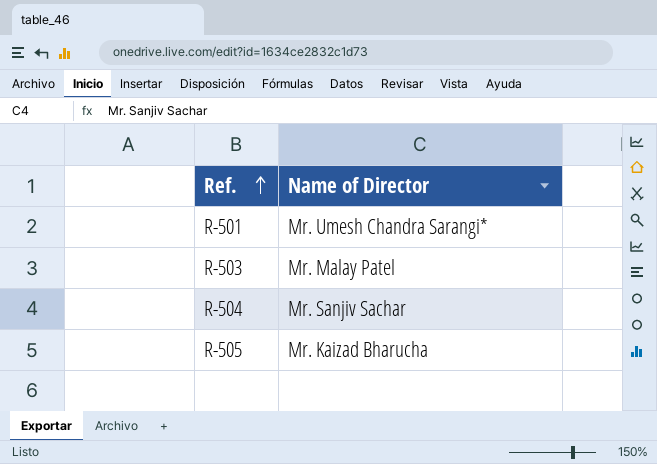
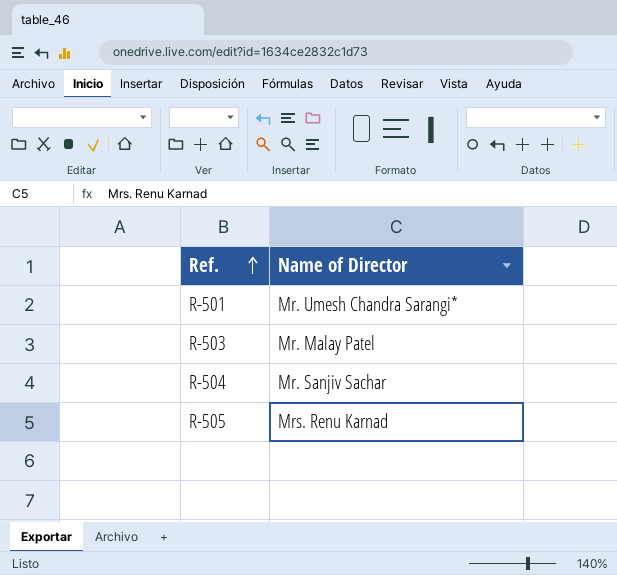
R-505 | Name of Director: Mr. Kaizad Bharucha -> Mrs. Renu Karnad

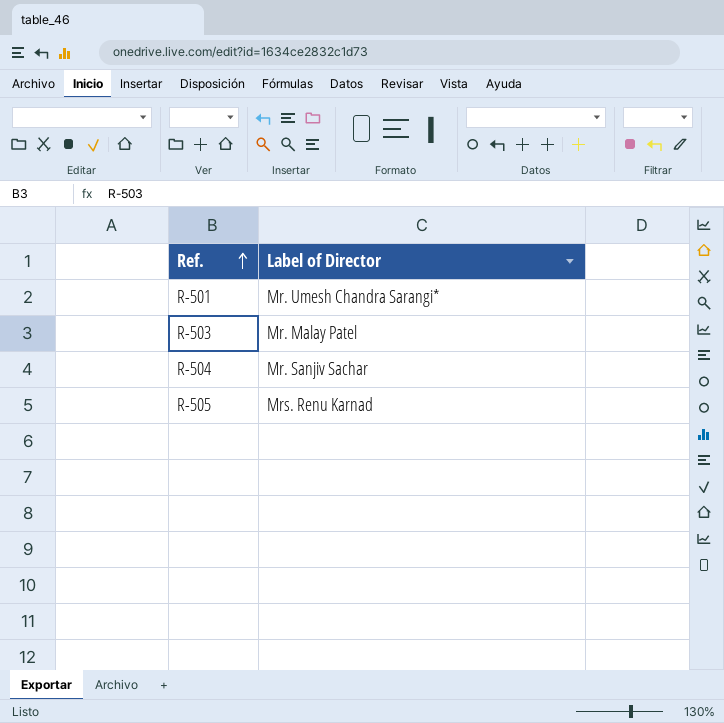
column name: Name of Director -> Label of Director

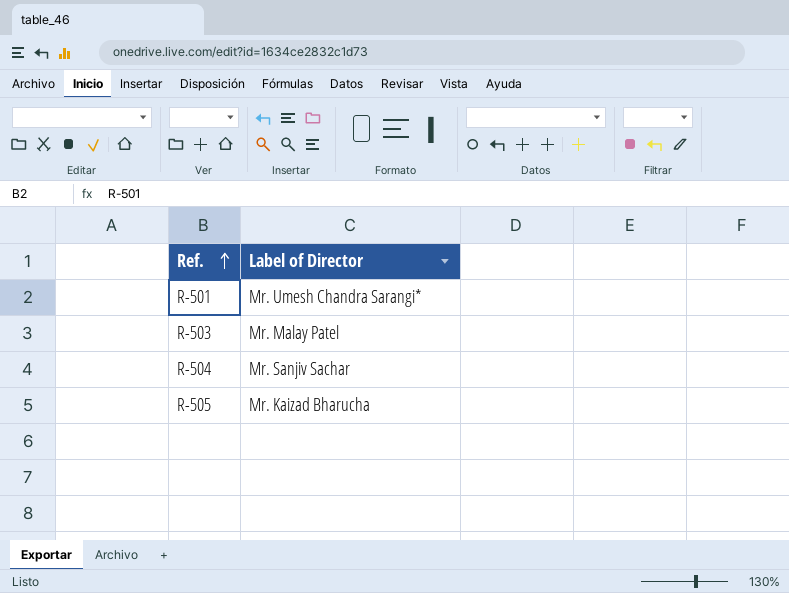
R-505 | Label of Director: Mrs. Renu Karnad -> Mr. Kaizad Bharucha

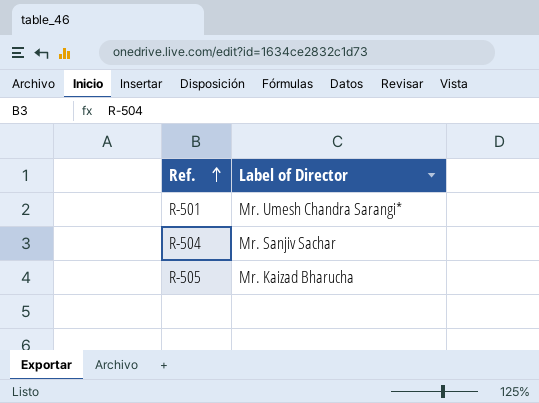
row R-503: Mr. Malay Patel -> none

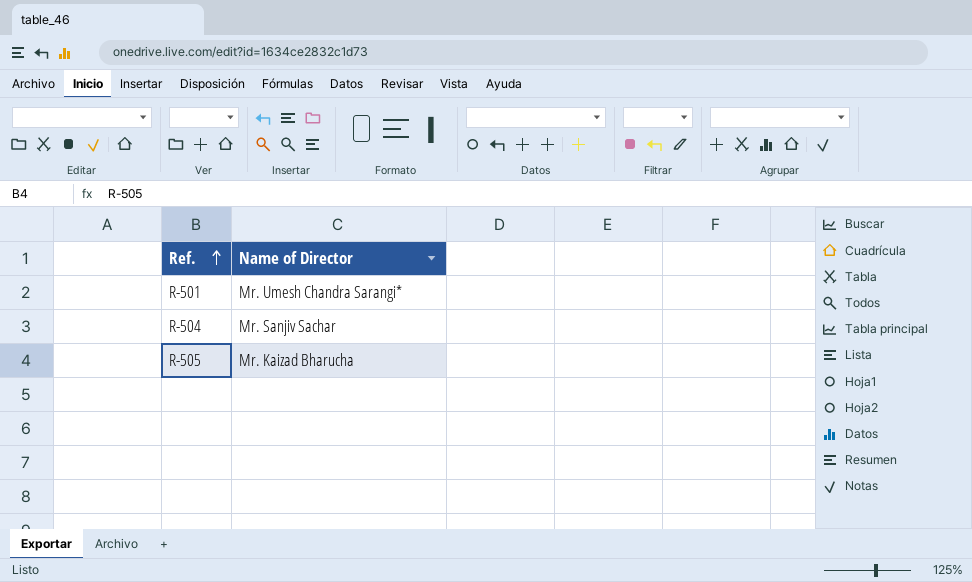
column name: Label of Director -> Name of Director

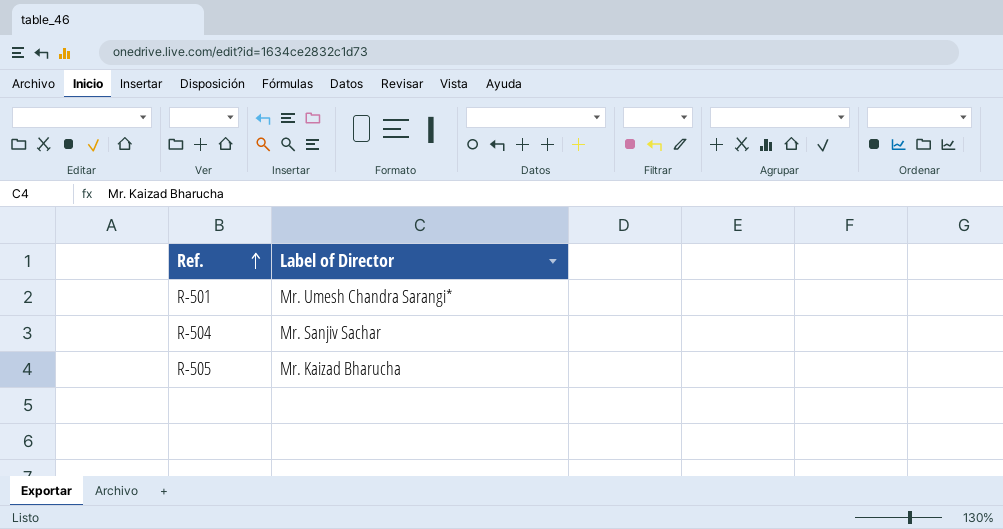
column name: Name of Director -> Label of Director

